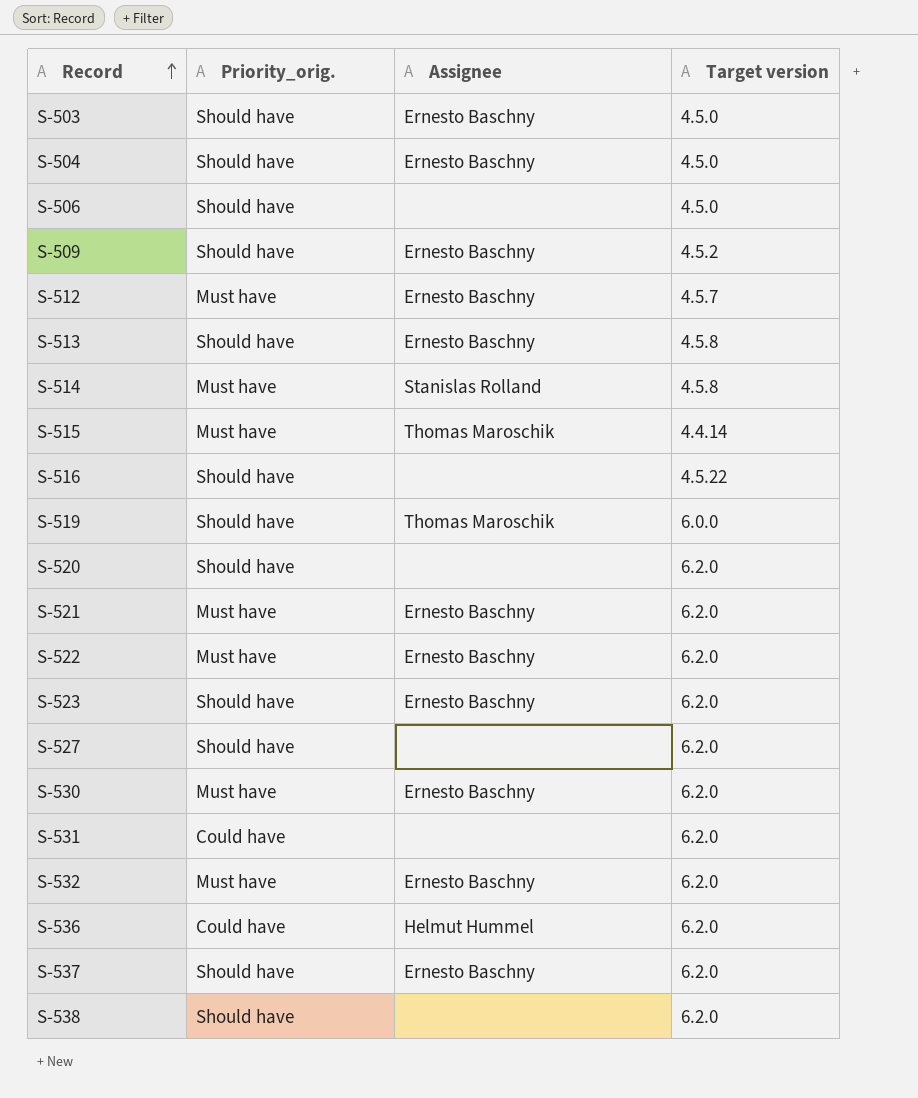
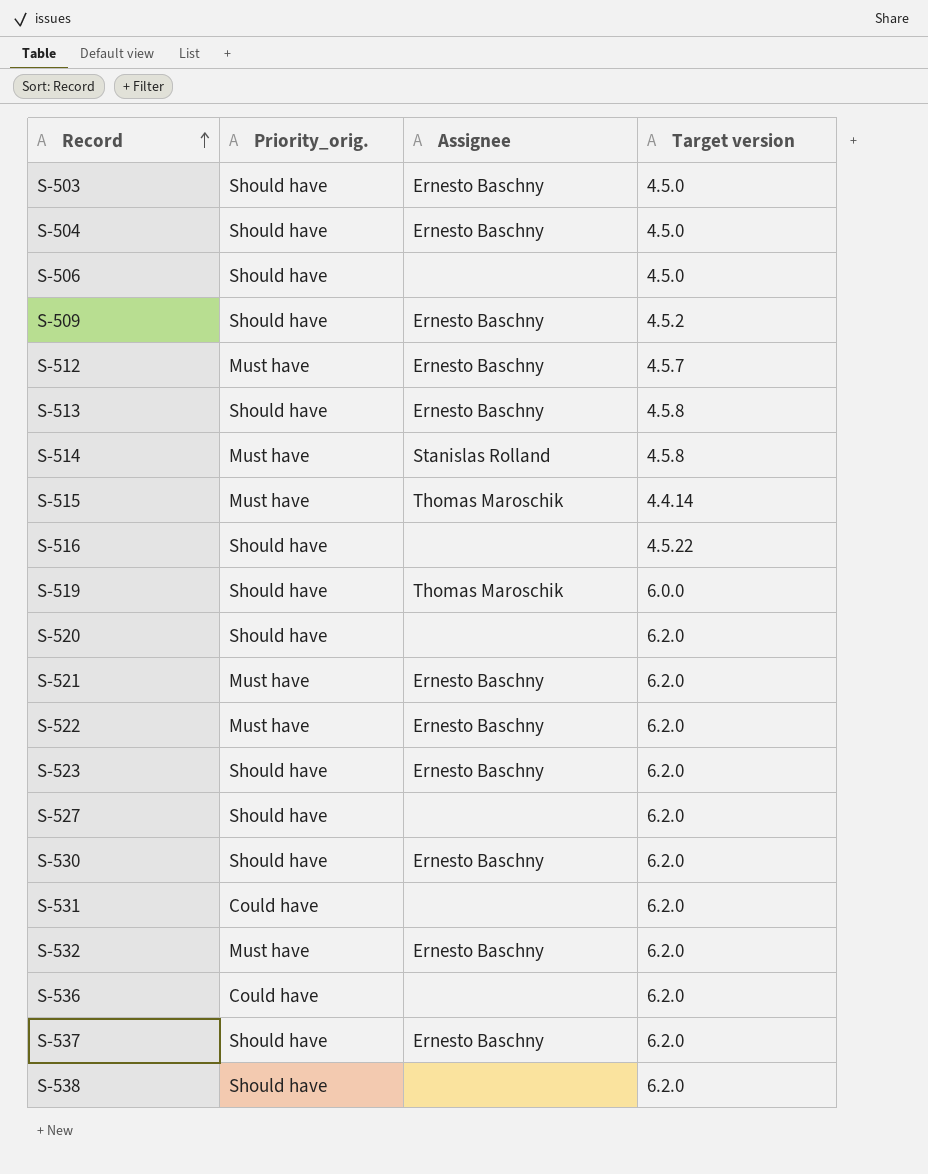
S-530 | Priority_orig.: Must have -> Should have
S-536 | Assignee: Helmut Hummel -> none

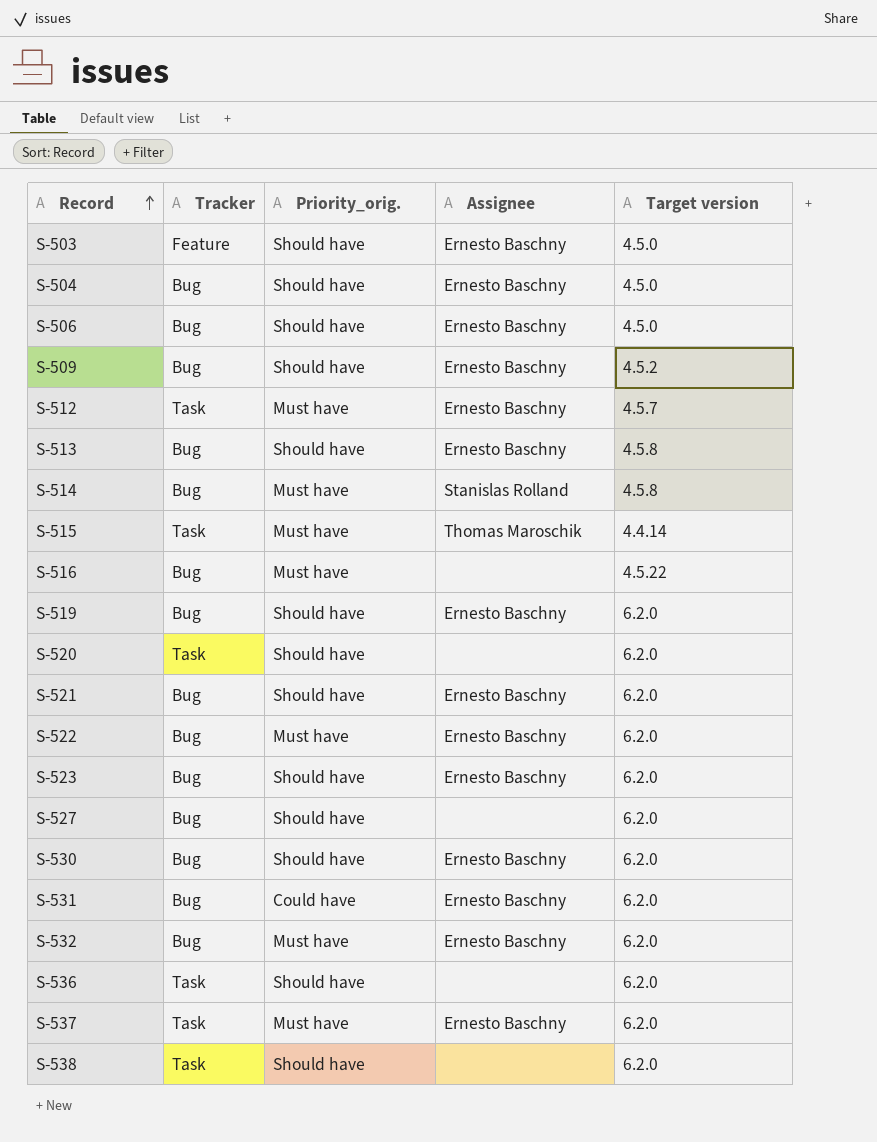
column Tracker | position: none -> 2
S-506 | Assignee: none -> Ernesto Baschny
S-516 | Priority_orig.: Should have -> Must have
S-519 | Assignee: Thomas Maroschik -> Ernesto Baschny
S-519 | Target version: 6.0.0 -> 6.2.0
S-521 | Priority_orig.: Must have -> Should have
S-531 | Assignee: none -> Ernesto Baschny
S-536 | Priority_orig.: Could have -> Should have
S-537 | Priority_orig.: Should have -> Must have

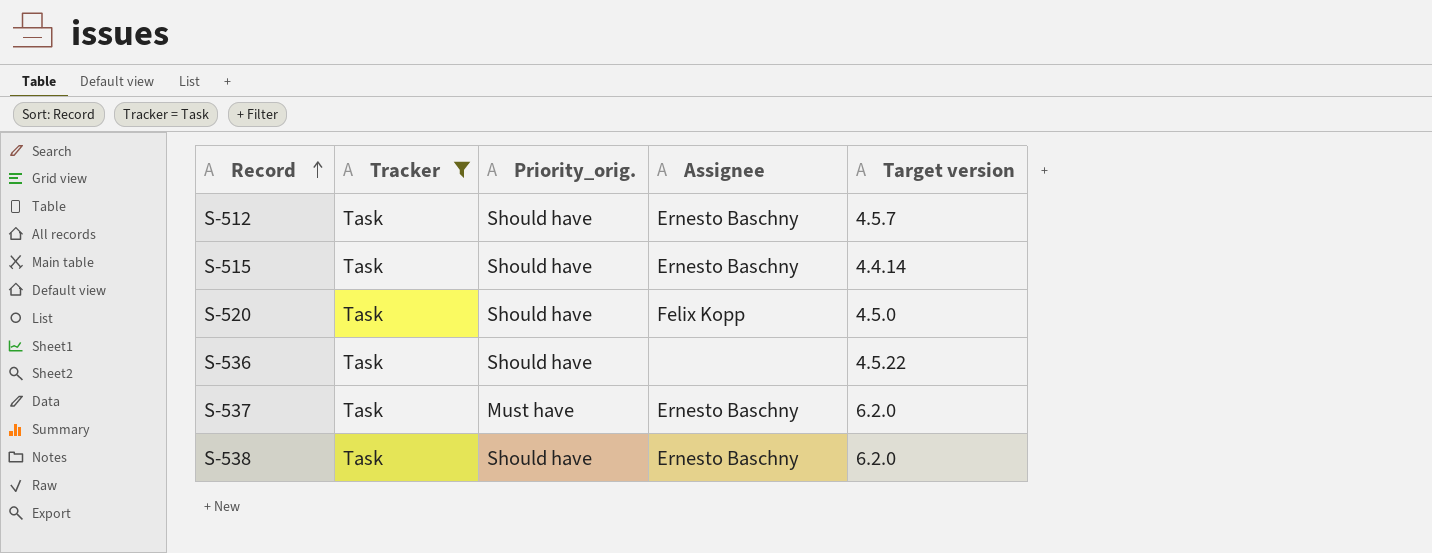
filter: none -> Tracker = Task
S-512 | Priority_orig.: Must have -> Should have
S-515 | Priority_orig.: Must have -> Should have
S-515 | Assignee: Thomas Maroschik -> Ernesto Baschny
S-520 | Assignee: none -> Felix Kopp
S-520 | Target version: 6.2.0 -> 4.5.0
S-536 | Target version: 6.2.0 -> 4.5.22
S-538 | Assignee: none -> Ernesto Baschny

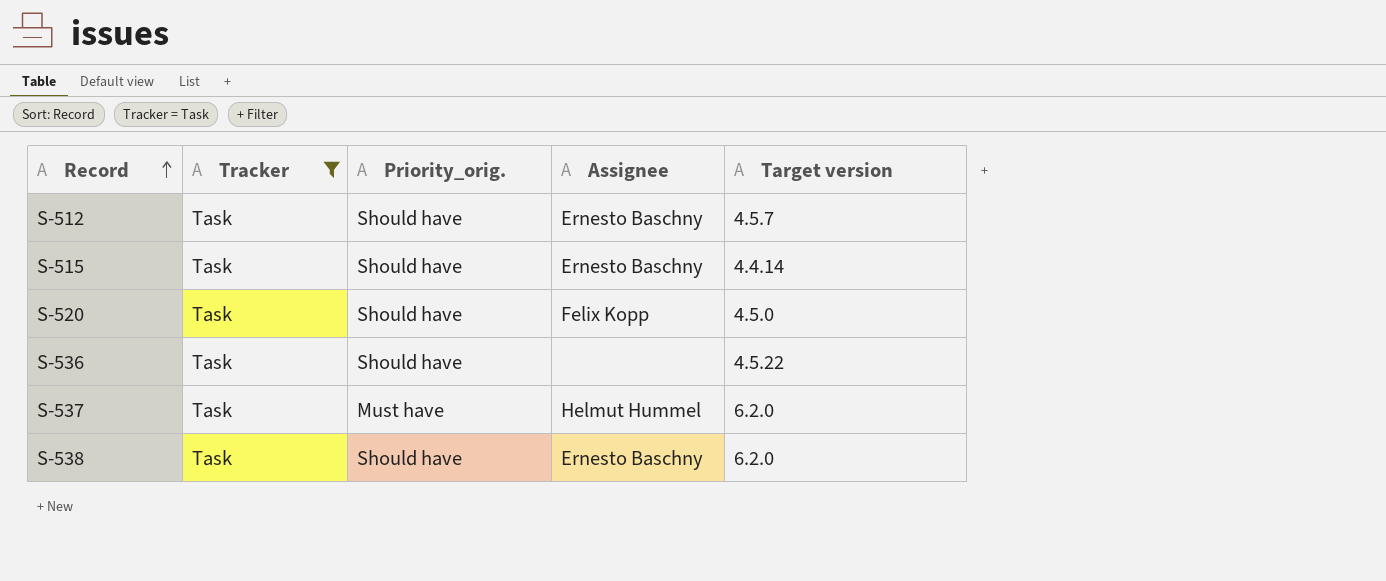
S-537 | Assignee: Ernesto Baschny -> Helmut Hummel

